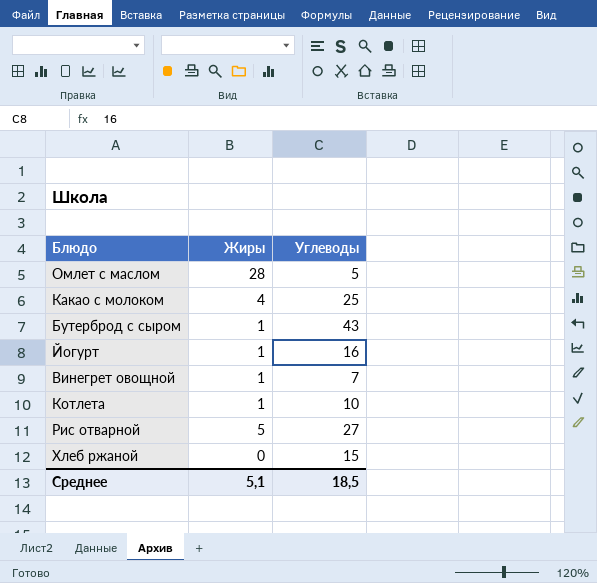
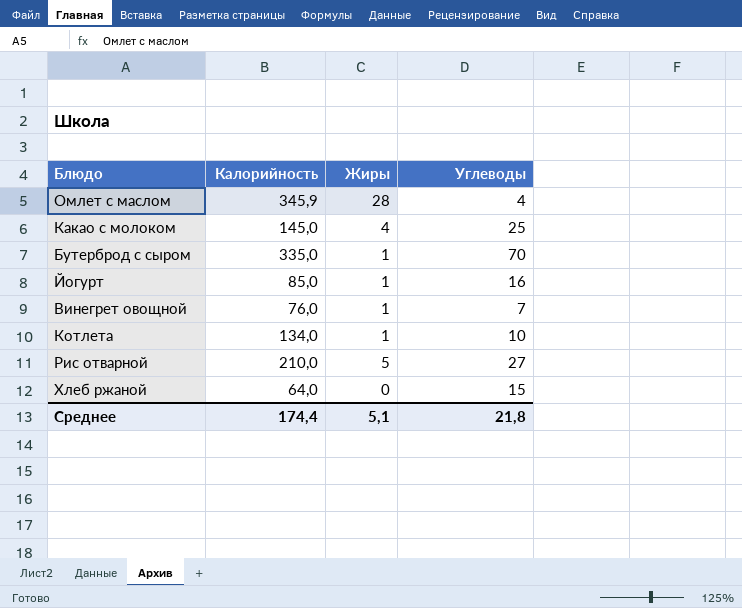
column Калорийность | position: none -> 2
Омлет с маслом | Углеводы: 5 -> 4
Бутерброд с сыром | Углеводы: 43 -> 70
Среднее | Углеводы: 18,5 -> 21,8

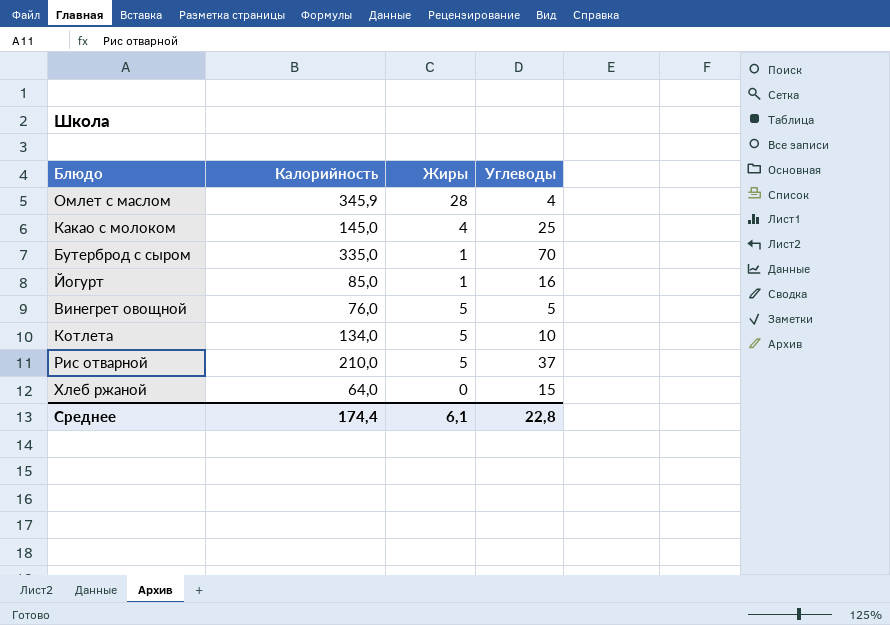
Винегрет овощной | Жиры: 1 -> 5
Винегрет овощной | Углеводы: 7 -> 5
Котлета | Жиры: 1 -> 5
Рис отварной | Углеводы: 27 -> 37
Среднее | Жиры: 5,1 -> 6,1
Среднее | Углеводы: 21,8 -> 22,8

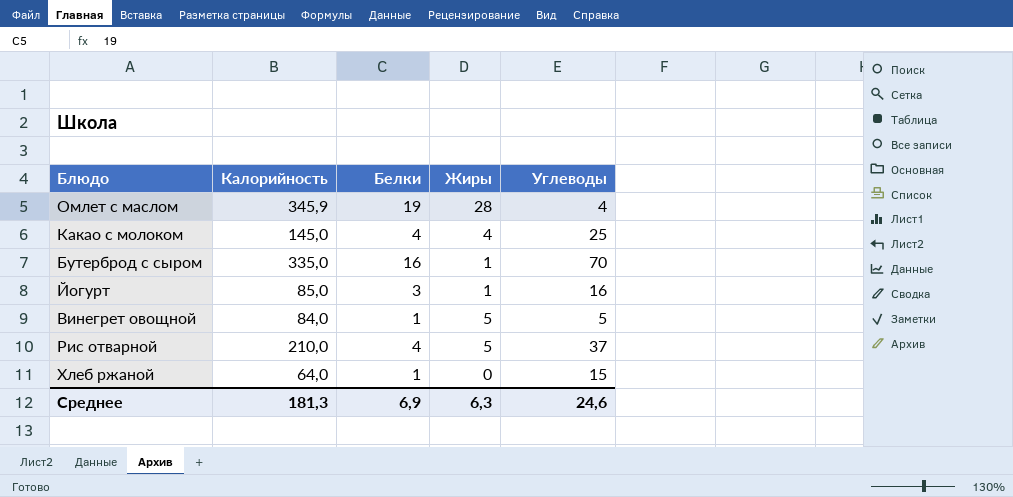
column Белки | position: none -> 3
row Котлета: 134,0 | 5 | 10 -> none
Винегрет овощной | Калорийность: 76,0 -> 84,0
Среднее | Калорийность: 174,4 -> 181,3
Среднее | Жиры: 6,1 -> 6,3
Среднее | Углеводы: 22,8 -> 24,6

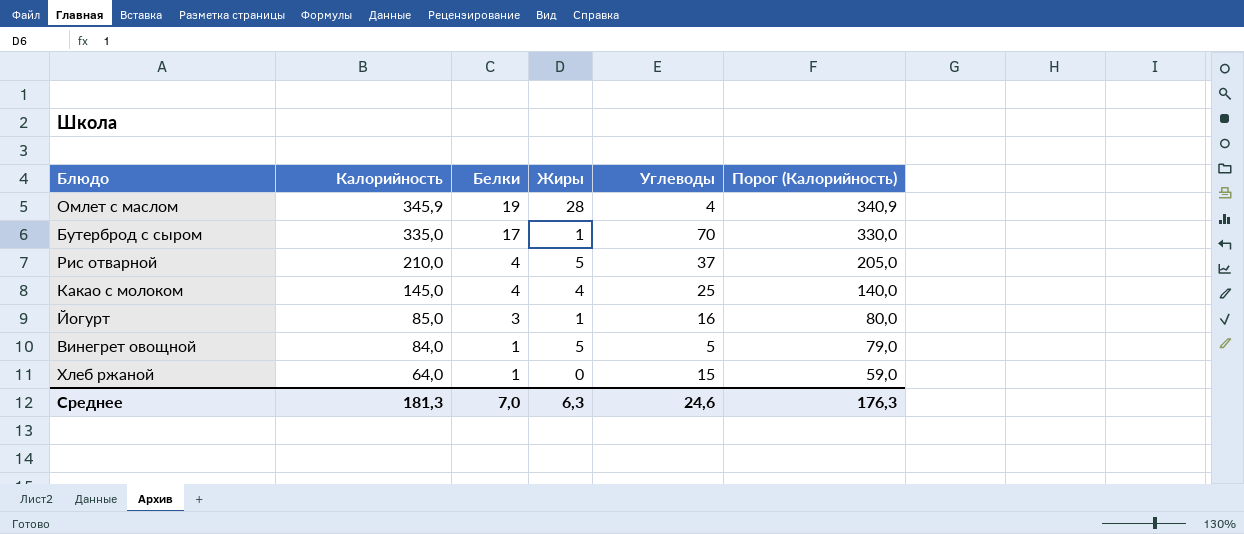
row order: none -> Калорийность descending
column Порог (Калорийность) | formula: none -> [Калорийность] - 5
Бутерброд с сыром | Белки: 16 -> 17
Среднее | Белки: 6,9 -> 7,0

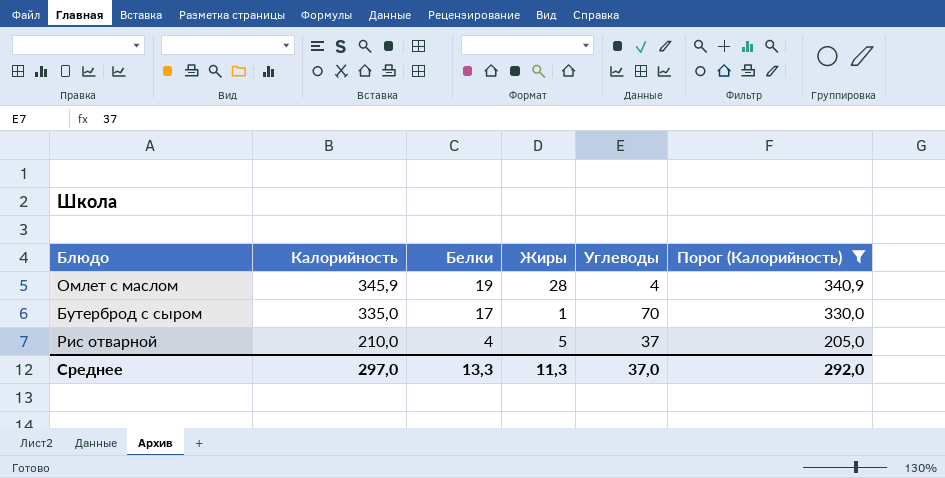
filter: none -> Порог (Калорийность) >= 205,0
Среднее | Калорийность: 181,3 -> 297,0
Среднее | Белки: 7,0 -> 13,3
Среднее | Жиры: 6,3 -> 11,3
Среднее | Углеводы: 24,6 -> 37,0
Среднее | Порог (Калорийность): 176,3 -> 292,0

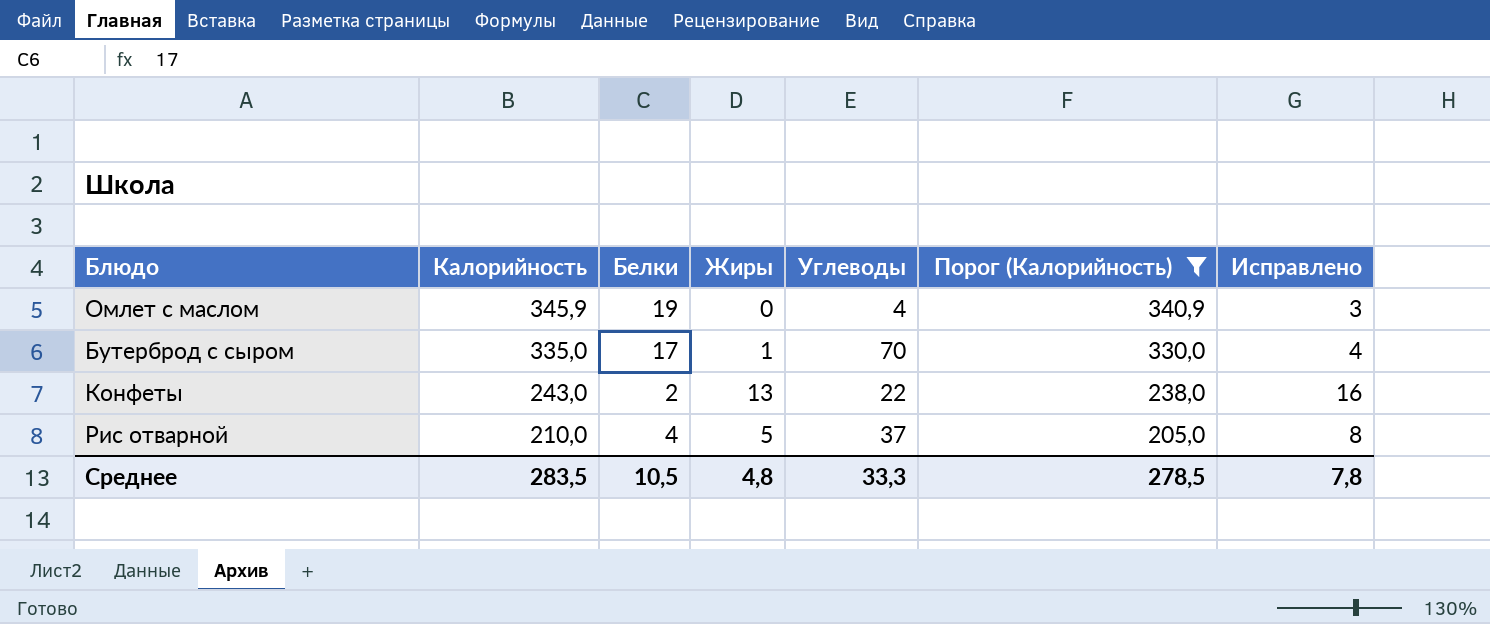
column Исправлено | formula: none -> [Жиры] + 3
Омлет с маслом | Жиры: 28 -> 0
row Конфеты: none -> 243,0 | 2 | 13 | 22 | 238,0 | 16
Среднее | Калорийность: 297,0 -> 283,5
Среднее | Белки: 13,3 -> 10,5
Среднее | Жиры: 11,3 -> 4,8
Среднее | Углеводы: 37,0 -> 33,3
Среднее | Порог (Калорийность): 292,0 -> 278,5

